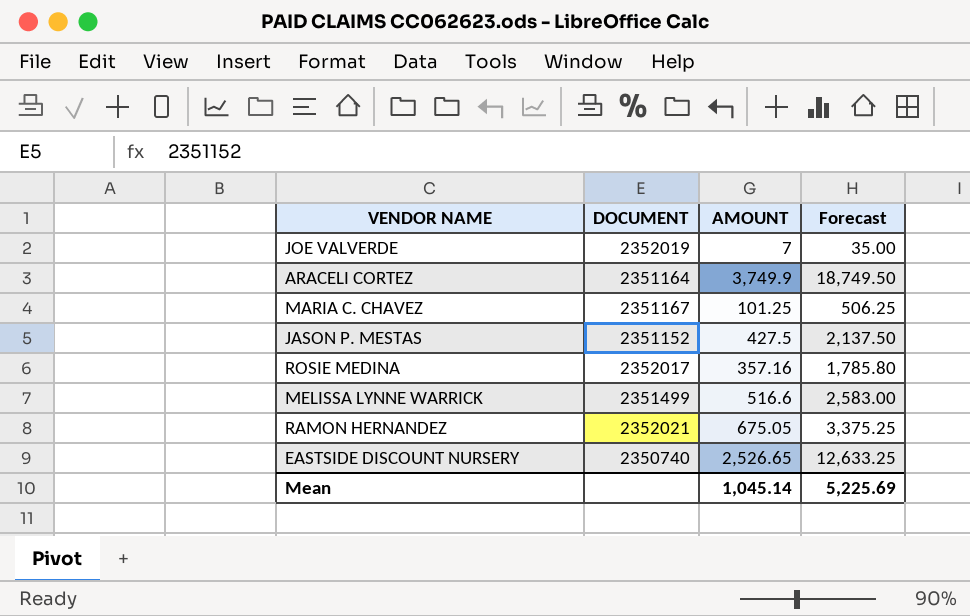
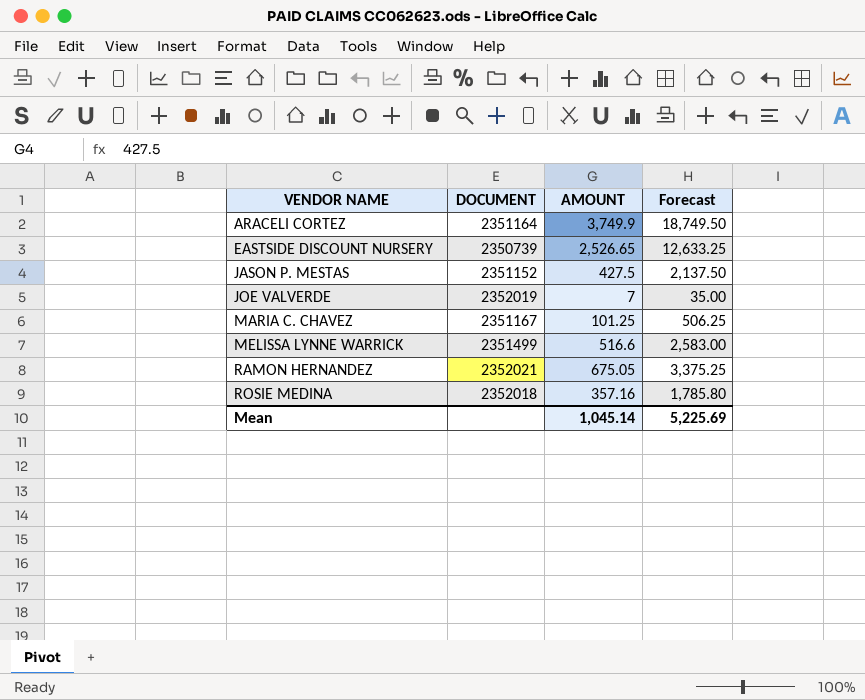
row order: none -> VENDOR NAME ascending
EASTSIDE DISCOUNT NURSERY | DOCUMENT: 2350740 -> 2350739
ROSIE MEDINA | DOCUMENT: 2352017 -> 2352018

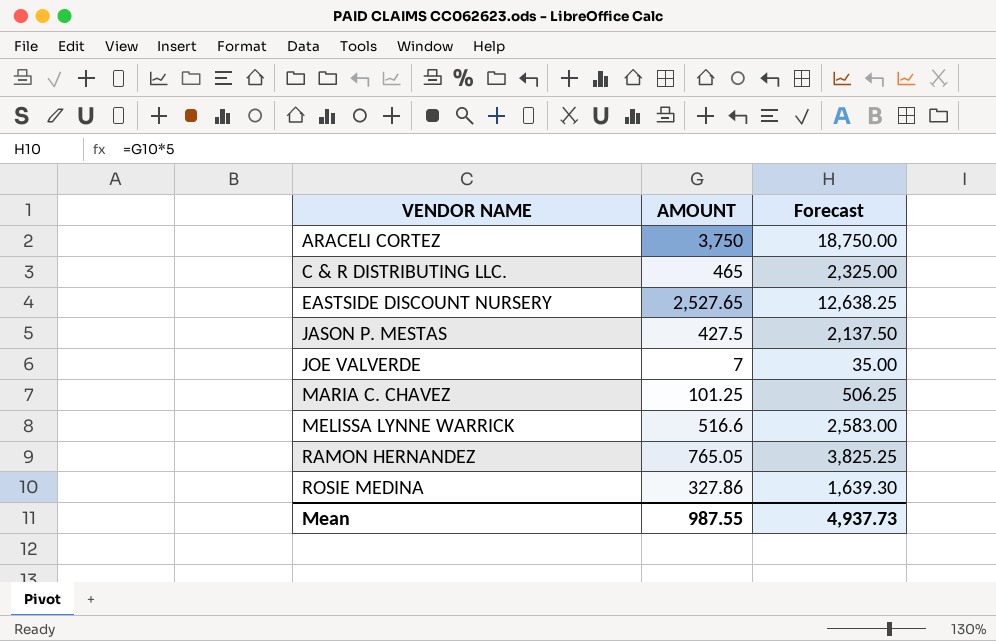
column DOCUMENT | position: 2 -> none
ARACELI CORTEZ | AMOUNT: 3,749.9 -> 3,750
ARACELI CORTEZ | Forecast: 18,749.50 -> 18,750.00
row C & R DISTRIBUTING LLC.: none -> 465 | 2,325.00
EASTSIDE DISCOUNT NURSERY | AMOUNT: 2,526.65 -> 2,527.65
EASTSIDE DISCOUNT NURSERY | Forecast: 12,633.25 -> 12,638.25
RAMON HERNANDEZ | AMOUNT: 675.05 -> 765.05
RAMON HERNANDEZ | Forecast: 3,375.25 -> 3,825.25
ROSIE MEDINA | AMOUNT: 357.16 -> 327.86
ROSIE MEDINA | Forecast: 1,785.80 -> 1,639.30
Mean | AMOUNT: 1,045.14 -> 987.55
Mean | Forecast: 5,225.69 -> 4,937.73

